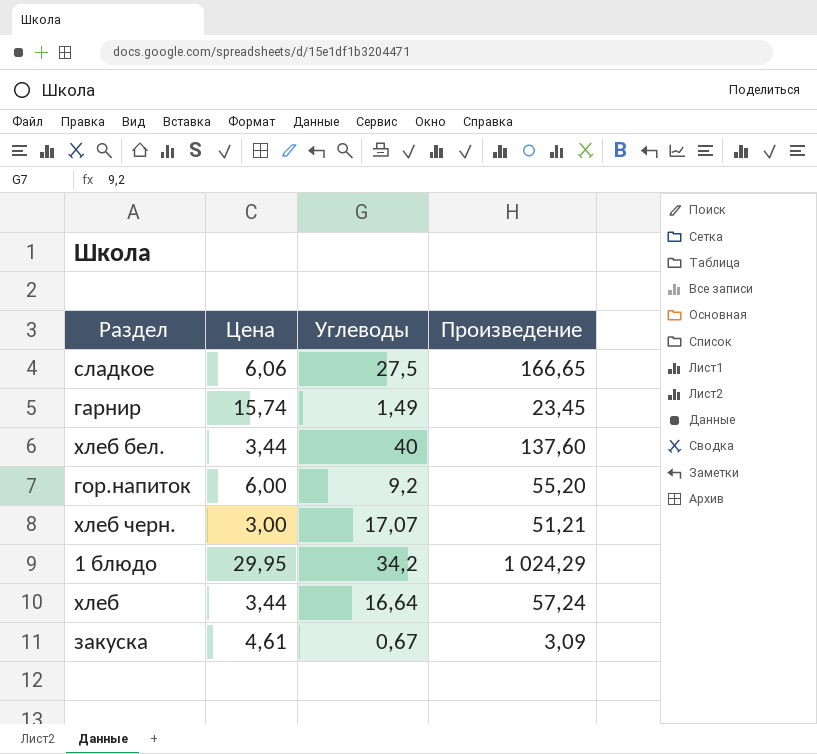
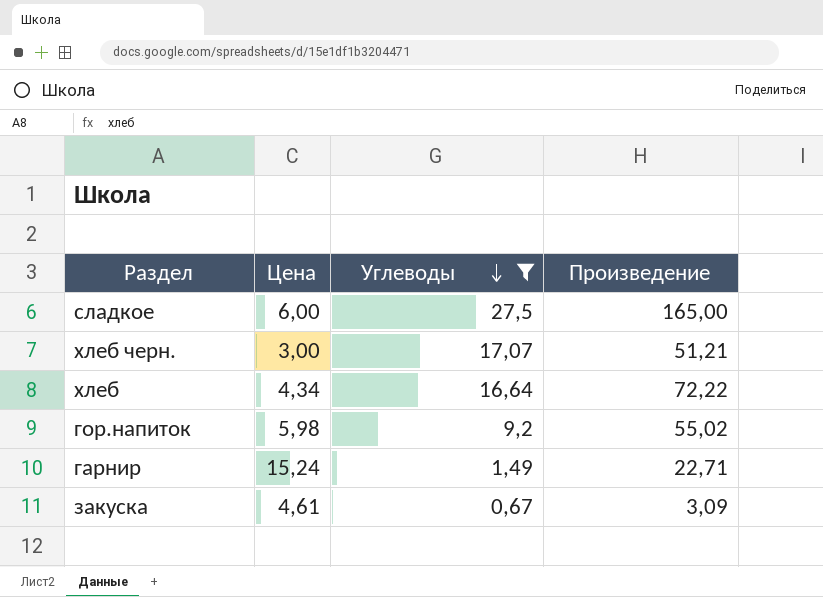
filter: none -> Углеводы <= 27,5
row order: none -> Углеводы descending
сладкое | Цена: 6,06 -> 6,00
сладкое | Произведение: 166,65 -> 165,00
хлеб | Цена: 3,44 -> 4,34
хлеб | Произведение: 57,24 -> 72,22
гор.напиток | Цена: 6,00 -> 5,98
гор.напиток | Произведение: 55,20 -> 55,02
гарнир | Цена: 15,74 -> 15,24
гарнир | Произведение: 23,45 -> 22,71

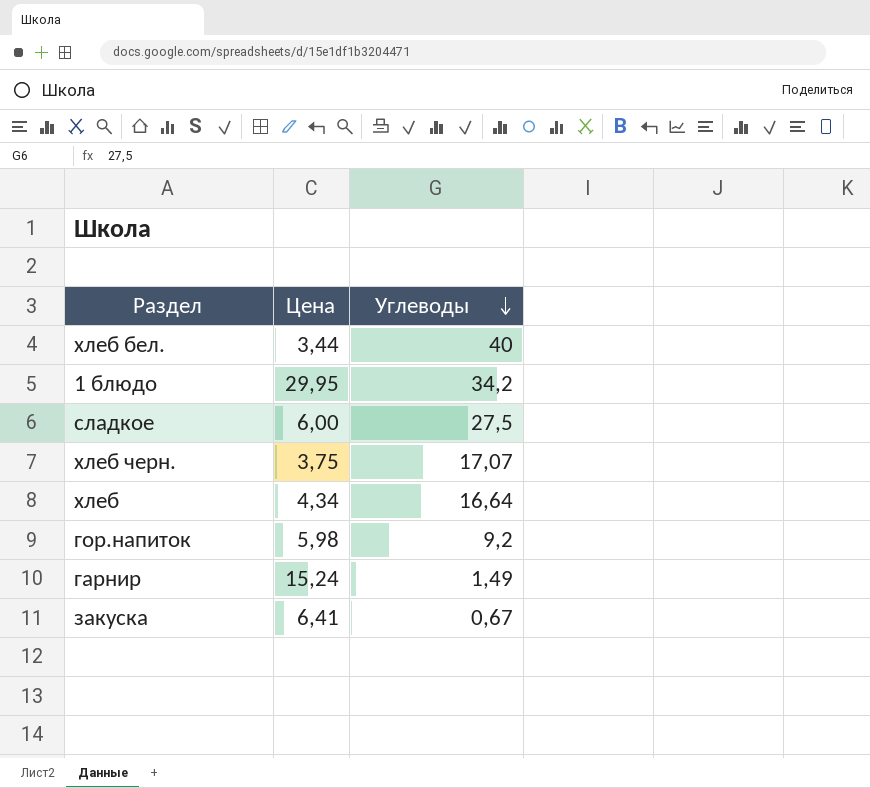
filter: Углеводы <= 27,5 -> none
column Произведение | formula: [Цена] * [Углеводы] -> none
хлеб черн. | Цена: 3,00 -> 3,75
закуска | Цена: 4,61 -> 6,41

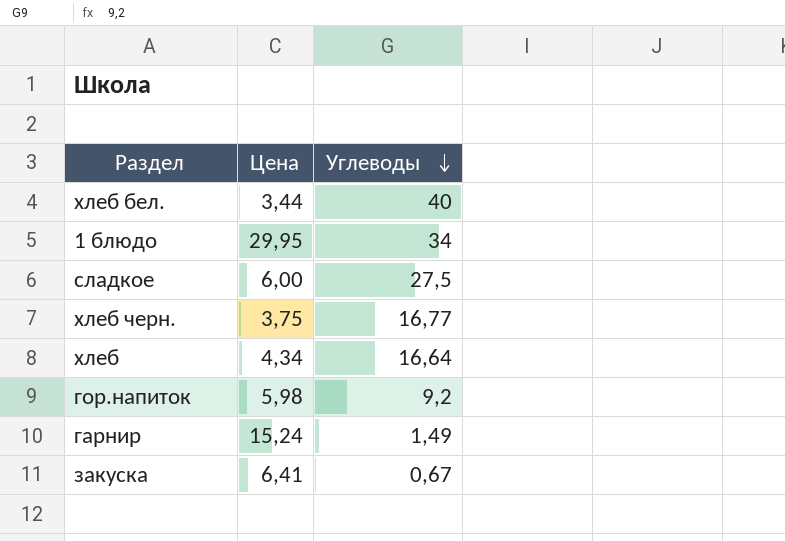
1 блюдо | Углеводы: 34,2 -> 34
хлеб черн. | Углеводы: 17,07 -> 16,77

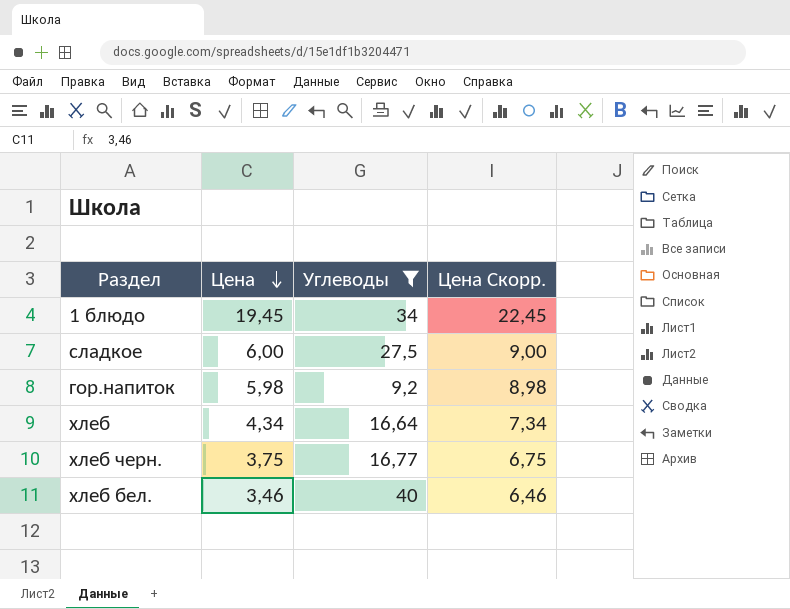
filter: none -> Углеводы >= 9,2
row order: Углеводы descending -> Цена descending
column Цена Скорр. | formula: none -> [Цена] + 3
1 блюдо | Цена: 29,95 -> 19,45
хлеб бел. | Цена: 3,44 -> 3,46

